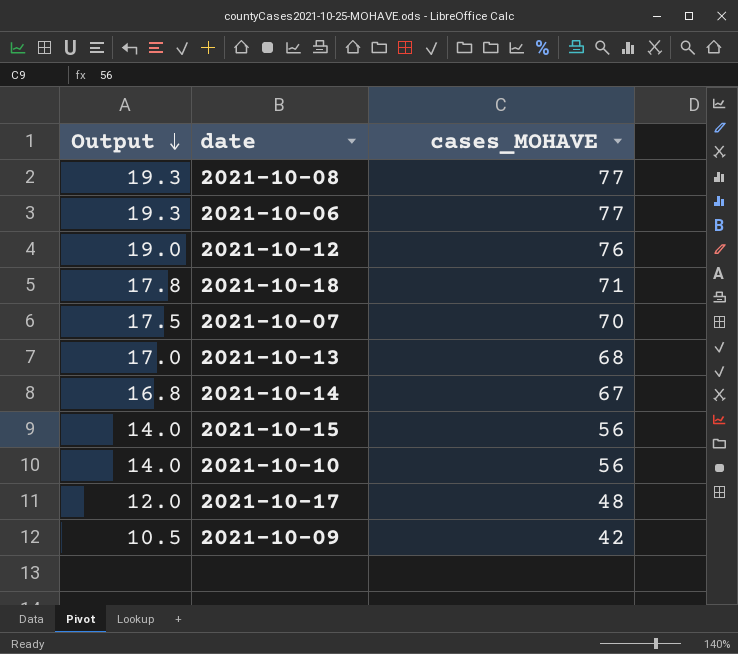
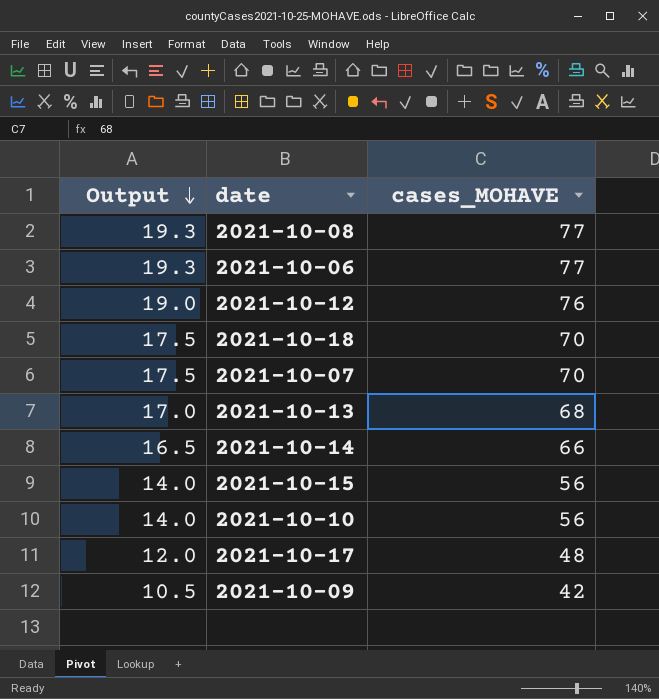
2021-10-18 | Output: 17.8 -> 17.5
2021-10-18 | cases_MOHAVE: 71 -> 70
2021-10-14 | Output: 16.8 -> 16.5
2021-10-14 | cases_MOHAVE: 67 -> 66

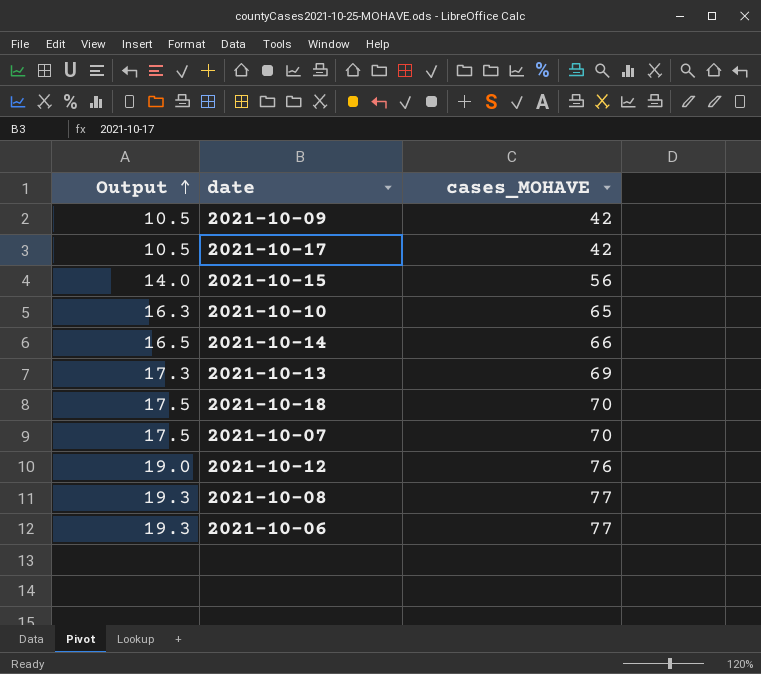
row order: Output descending -> Output ascending
2021-10-17 | Output: 12.0 -> 10.5
2021-10-17 | cases_MOHAVE: 48 -> 42
2021-10-10 | Output: 14.0 -> 16.3
2021-10-10 | cases_MOHAVE: 56 -> 65
2021-10-13 | Output: 17.0 -> 17.3
2021-10-13 | cases_MOHAVE: 68 -> 69

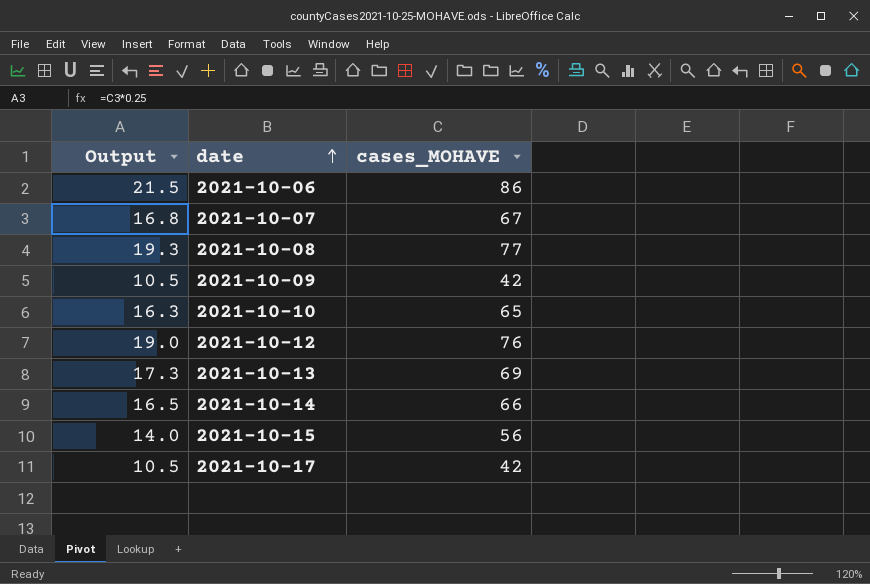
row order: Output ascending -> date ascending
row 2021-10-18: 17.5 | 70 -> none
2021-10-06 | Output: 19.3 -> 21.5
2021-10-06 | cases_MOHAVE: 77 -> 86
2021-10-07 | Output: 17.5 -> 16.8
2021-10-07 | cases_MOHAVE: 70 -> 67

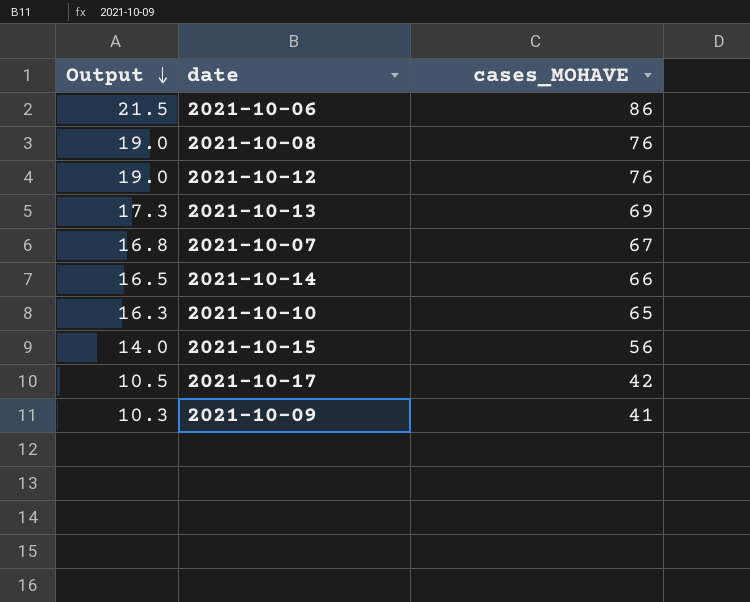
row order: date ascending -> Output descending
2021-10-08 | Output: 19.3 -> 19.0
2021-10-08 | cases_MOHAVE: 77 -> 76
2021-10-09 | Output: 10.5 -> 10.3
2021-10-09 | cases_MOHAVE: 42 -> 41

